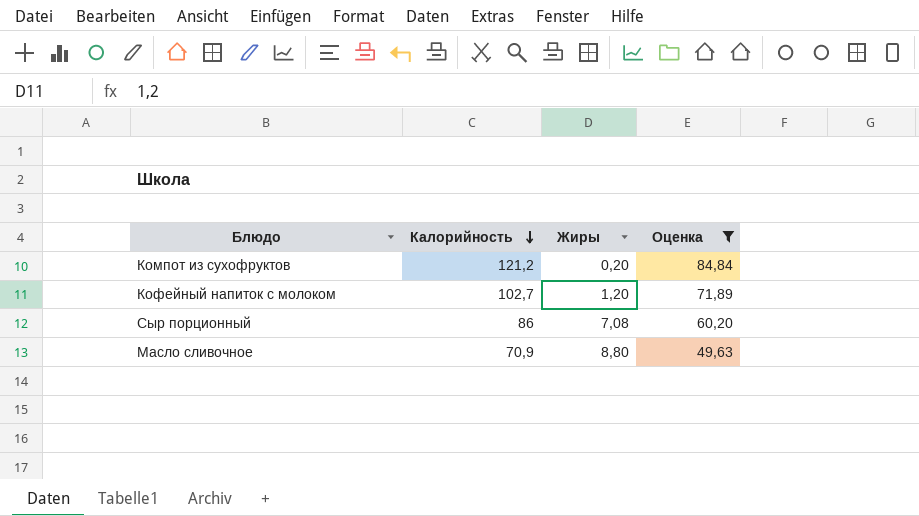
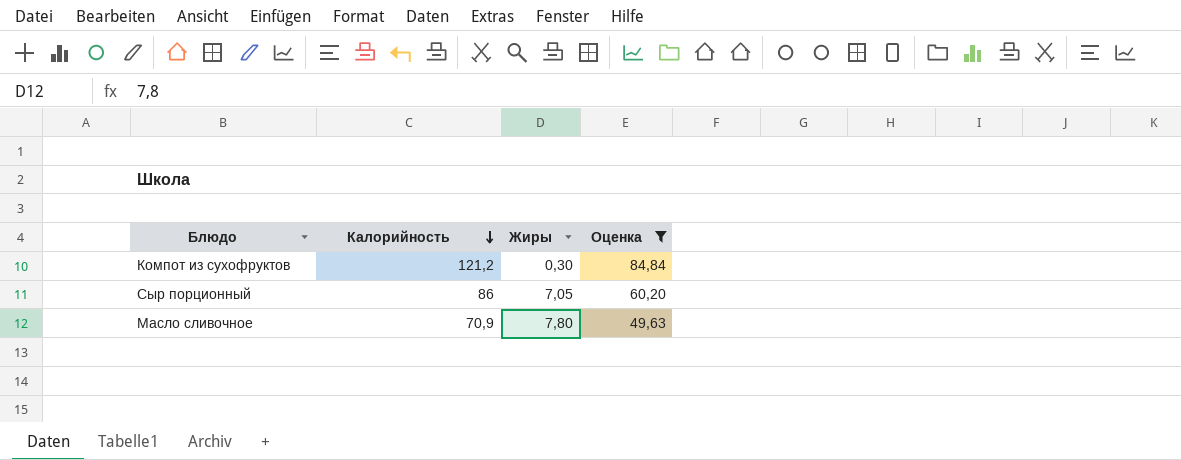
row Кофейный напиток с молоком: 102,7 | 1,20 | 71,89 -> none
Компот из сухофруктов | Жиры: 0,20 -> 0,30
Сыр порционный | Жиры: 7,08 -> 7,05
Масло сливочное | Жиры: 8,80 -> 7,80

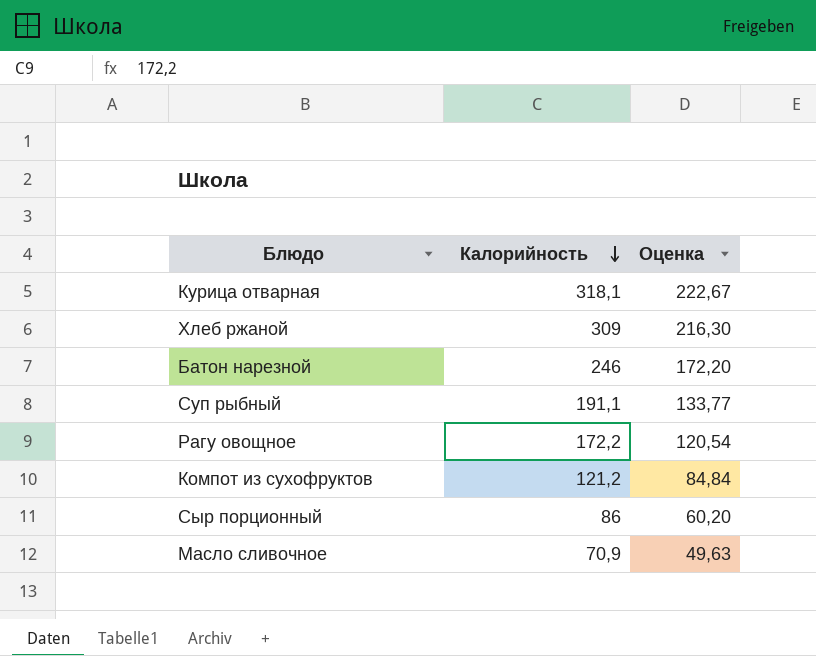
filter: Оценка <= 84,84 -> none
column Жиры | position: 3 -> none

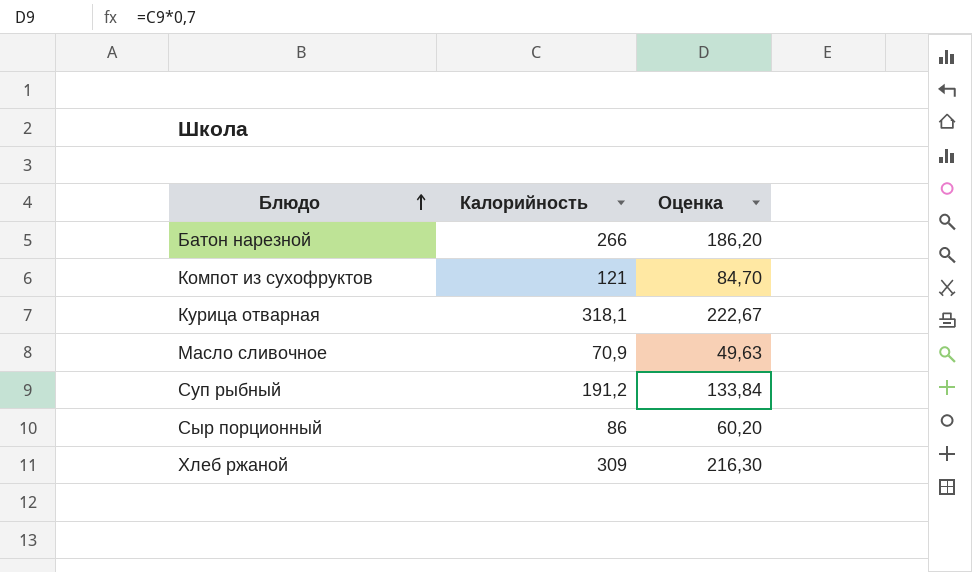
row order: Калорийность descending -> Блюдо ascending
row Рагу овощное: 172,2 | 120,54 -> none
Батон нарезной | Калорийность: 246 -> 266
Батон нарезной | Оценка: 172,20 -> 186,20
Компот из сухофруктов | Калорийность: 121,2 -> 121
Компот из сухофруктов | Оценка: 84,84 -> 84,70
Суп рыбный | Калорийность: 191,1 -> 191,2
Суп рыбный | Оценка: 133,77 -> 133,84

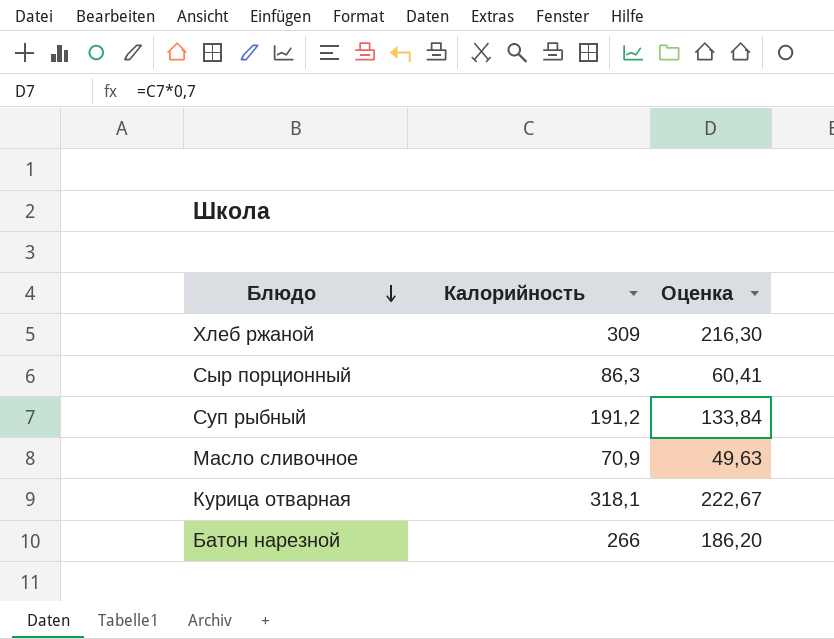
row order: Блюдо ascending -> Блюдо descending
row Компот из сухофруктов: 121 | 84,70 -> none
Сыр порционный | Калорийность: 86 -> 86,3
Сыр порционный | Оценка: 60,20 -> 60,41

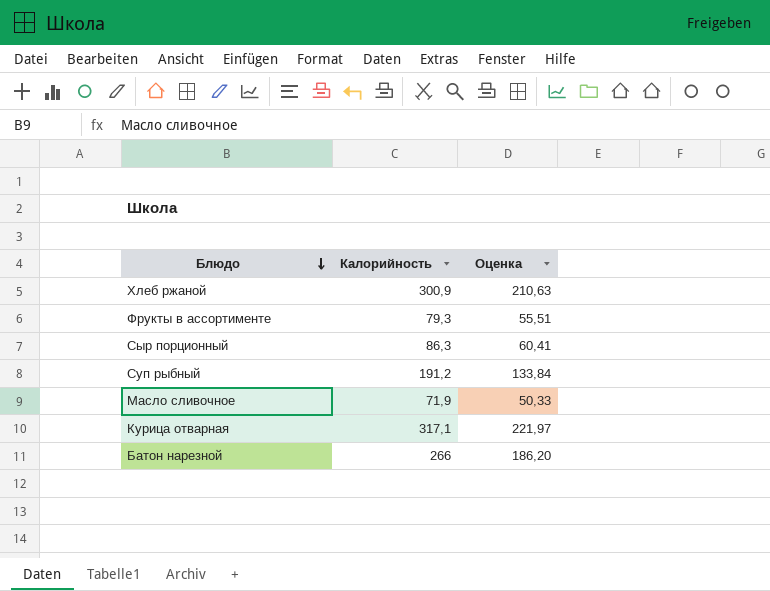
Хлеб ржаной | Калорийность: 309 -> 300,9
Хлеб ржаной | Оценка: 216,30 -> 210,63
row Фрукты в ассортименте: none -> 79,3 | 55,51
Масло сливочное | Калорийность: 70,9 -> 71,9
Масло сливочное | Оценка: 49,63 -> 50,33
Курица отварная | Калорийность: 318,1 -> 317,1
Курица отварная | Оценка: 222,67 -> 221,97

